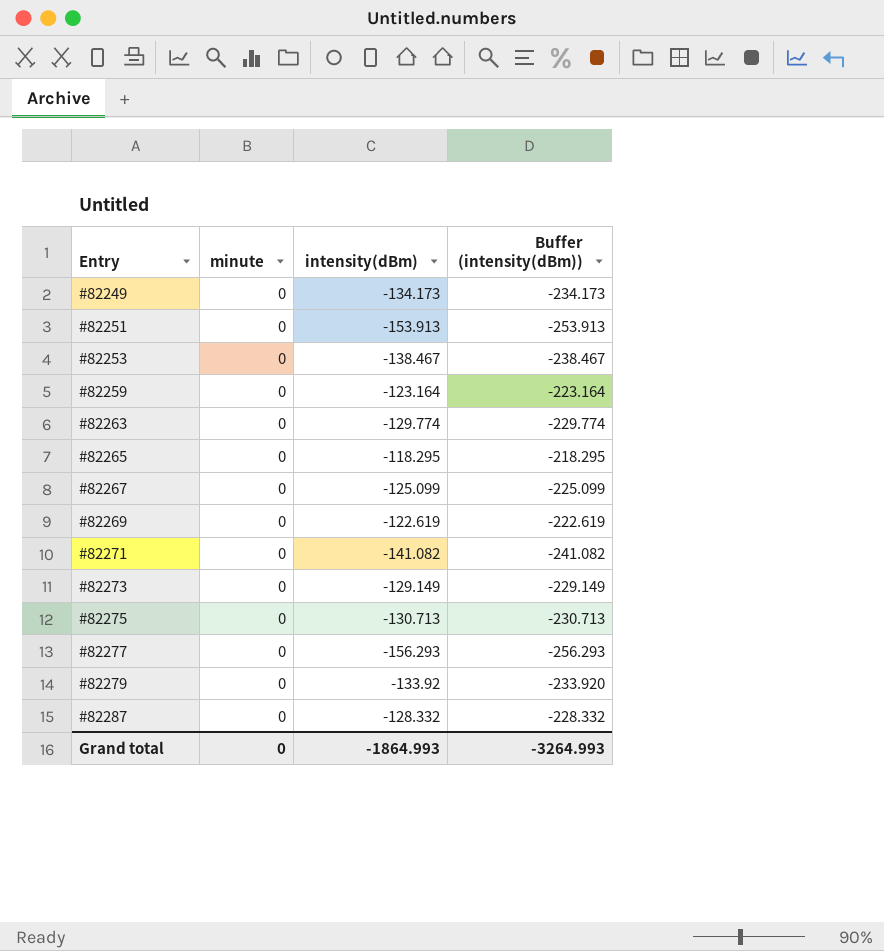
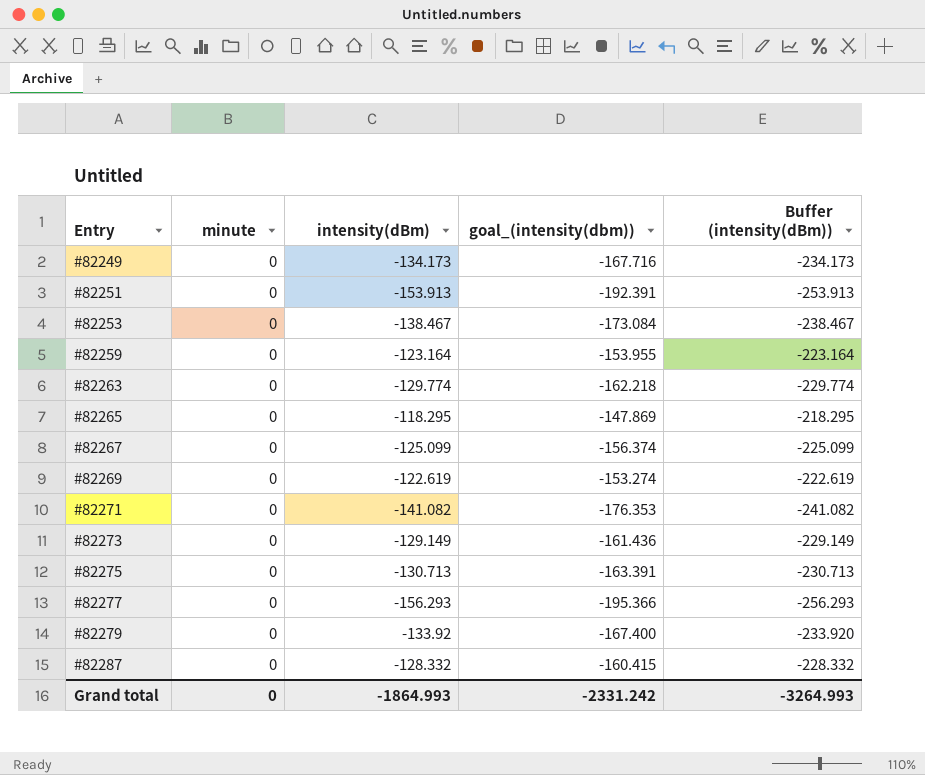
column goal_(intensity(dbm)) | formula: none -> [intensity(dBm)] * 1.25

